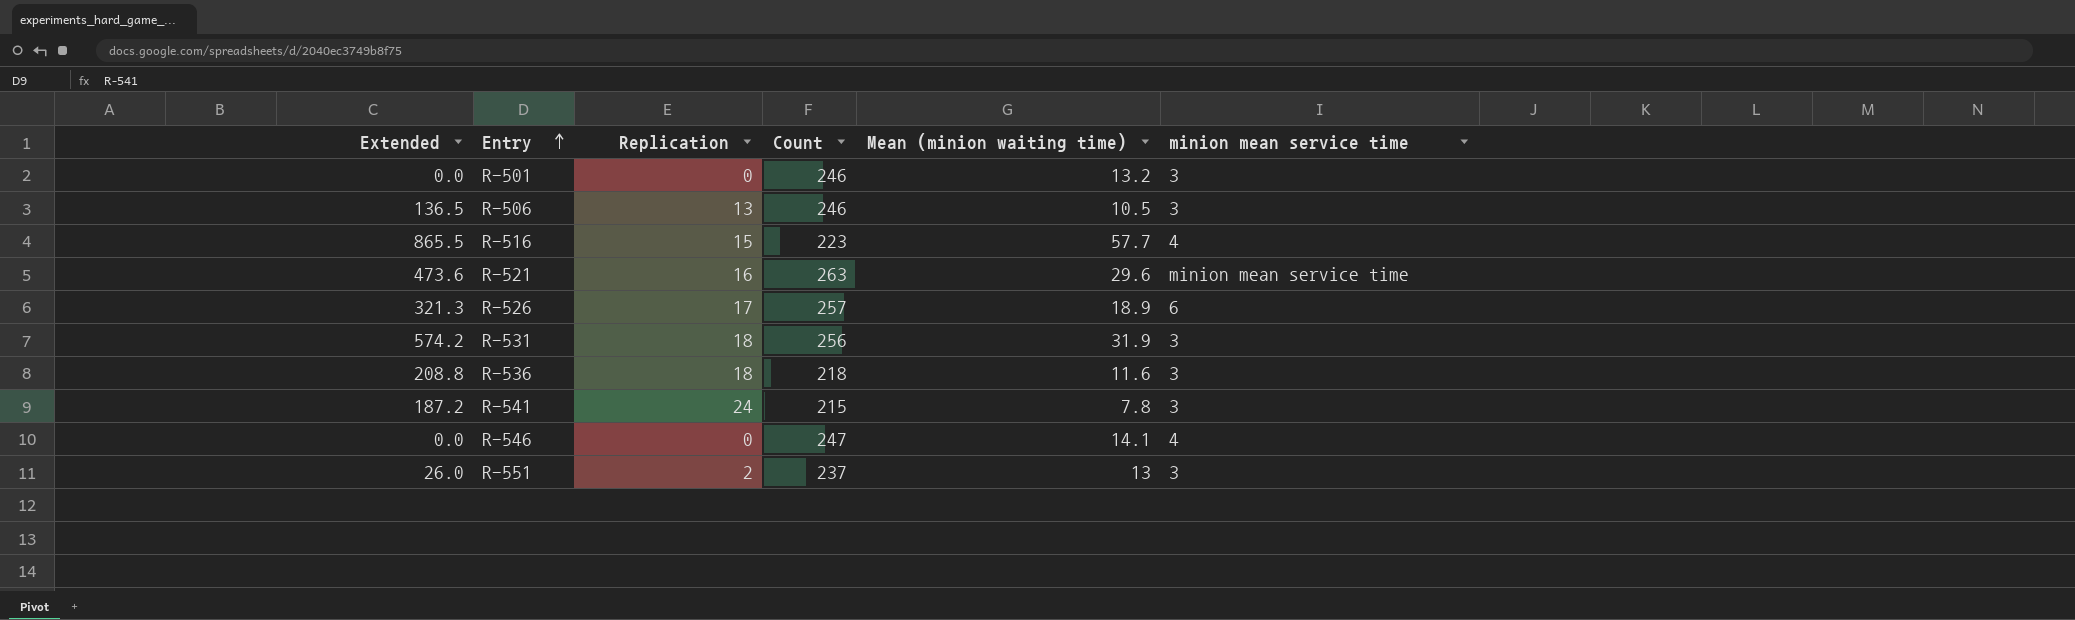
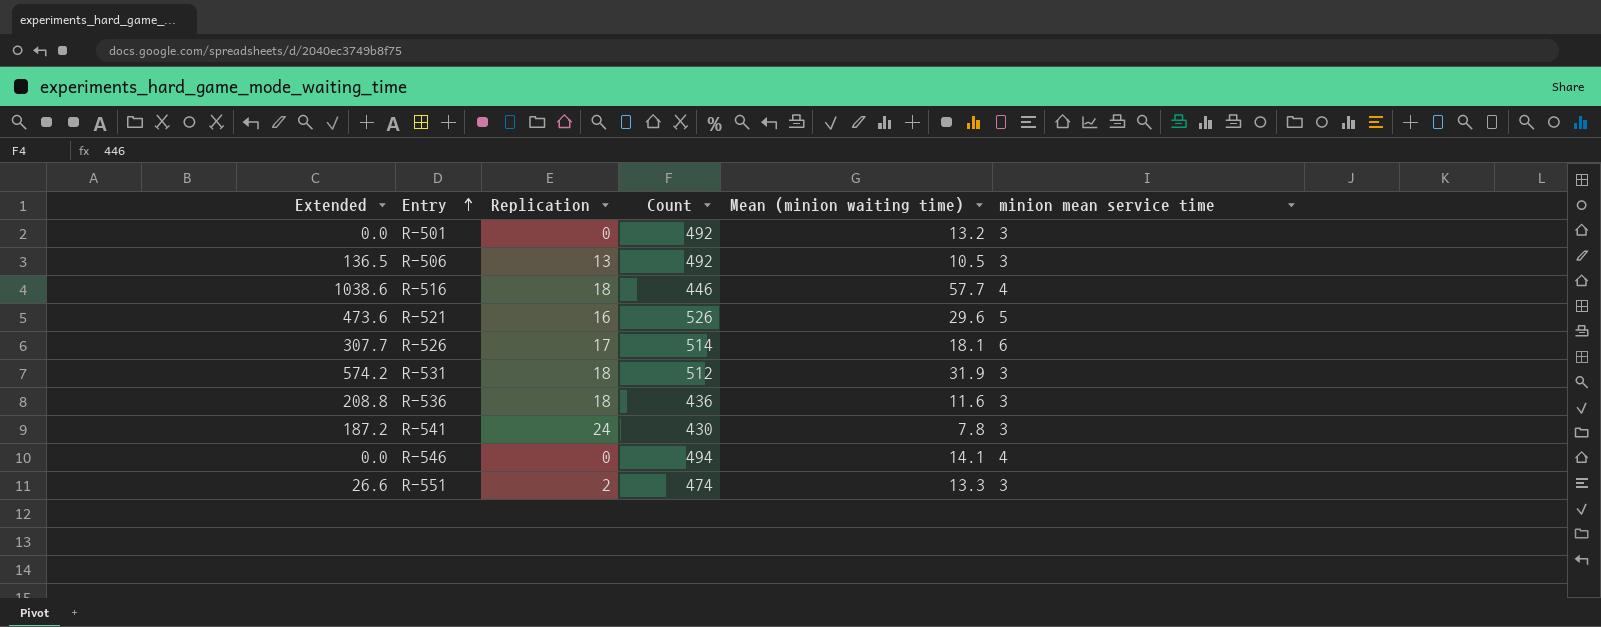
R-501 | Count: 246 -> 492
R-506 | Count: 246 -> 492
R-516 | Extended: 865.5 -> 1038.6
R-516 | Replication: 15 -> 18
R-516 | Count: 223 -> 446
R-521 | Count: 263 -> 526
R-521 | minion mean service time: minion mean service time -> 5
R-526 | Extended: 321.3 -> 307.7
R-526 | Count: 257 -> 514
R-526 | Mean (minion waiting time): 18.9 -> 18.1
R-531 | Count: 256 -> 512
R-536 | Count: 218 -> 436
R-541 | Count: 215 -> 430
R-546 | Count: 247 -> 494
R-551 | Extended: 26.0 -> 26.6
R-551 | Count: 237 -> 474
R-551 | Mean (minion waiting time): 13 -> 13.3

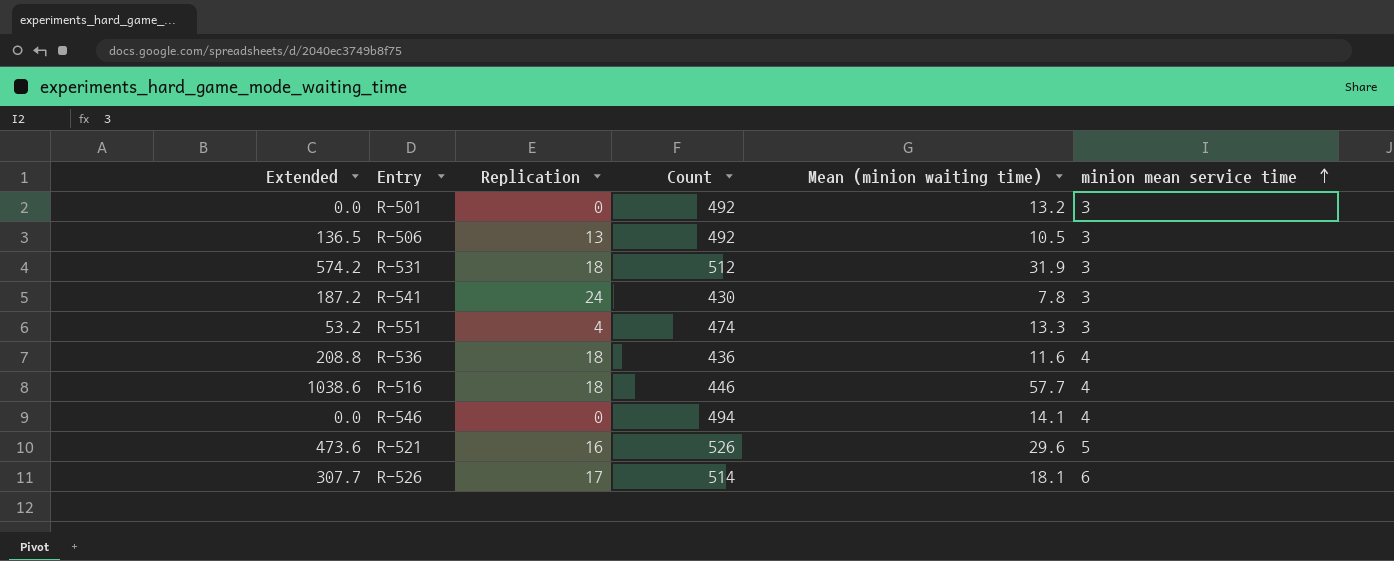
row order: Entry ascending -> minion mean service time ascending
R-551 | Extended: 26.6 -> 53.2
R-551 | Replication: 2 -> 4
R-536 | minion mean service time: 3 -> 4

